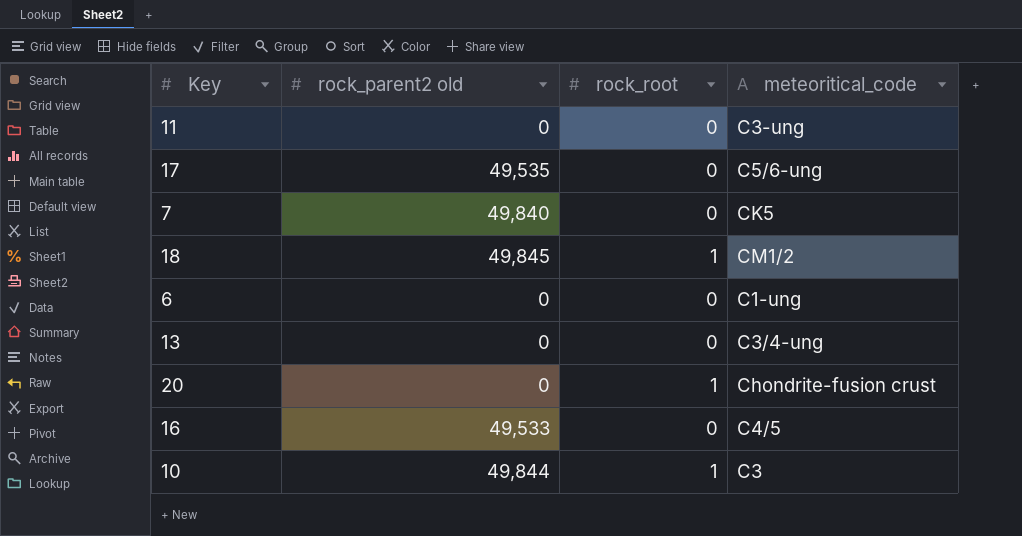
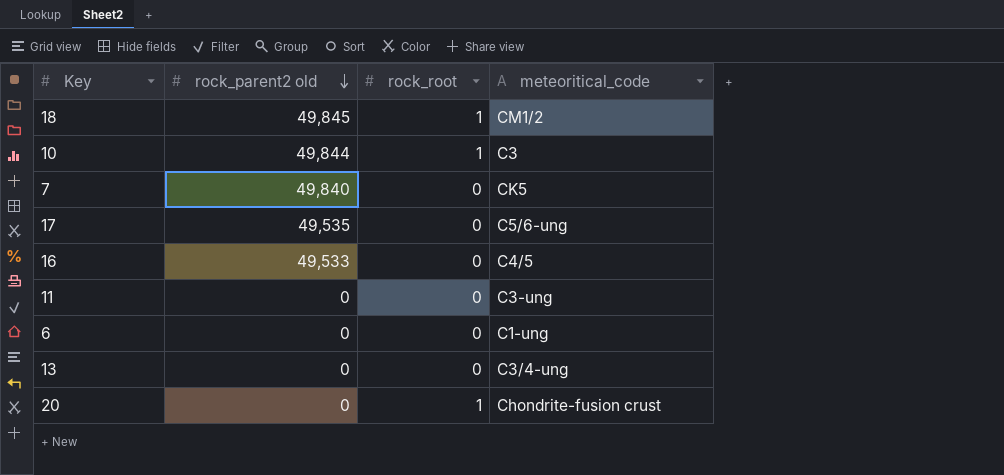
row order: none -> rock_parent2 old descending

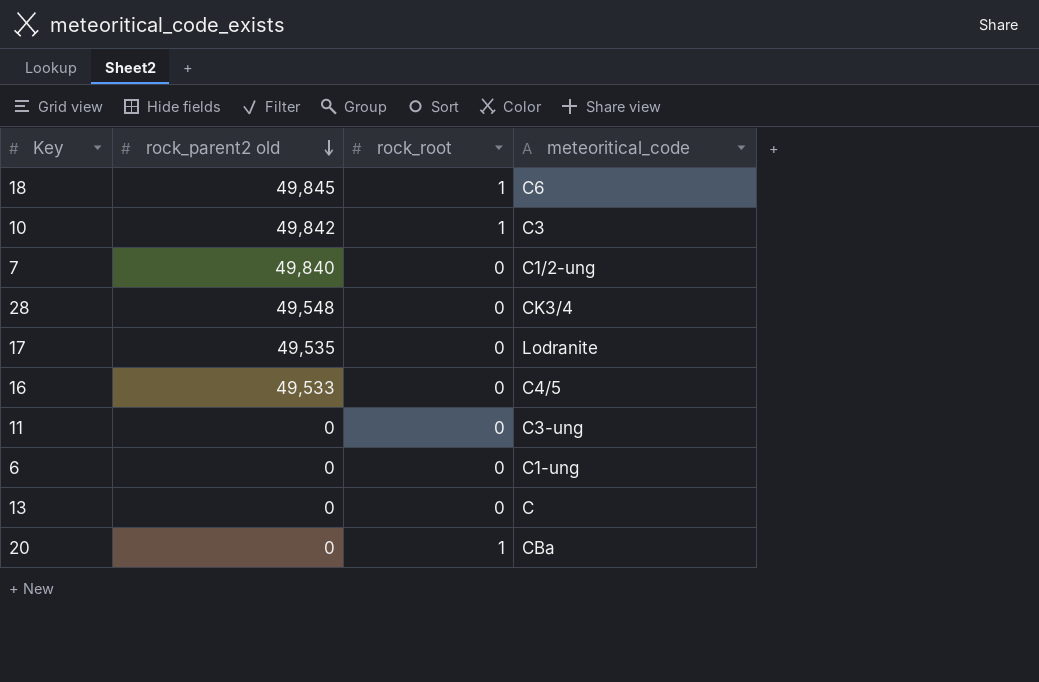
18 | meteoritical_code: CM1/2 -> C6
10 | rock_parent2 old: 49,844 -> 49,842
7 | meteoritical_code: CK5 -> C1/2-ung
row 28: none -> 49,548 | 0 | CK3/4
17 | meteoritical_code: C5/6-ung -> Lodranite
13 | meteoritical_code: C3/4-ung -> C
20 | meteoritical_code: Chondrite-fusion crust -> CBa

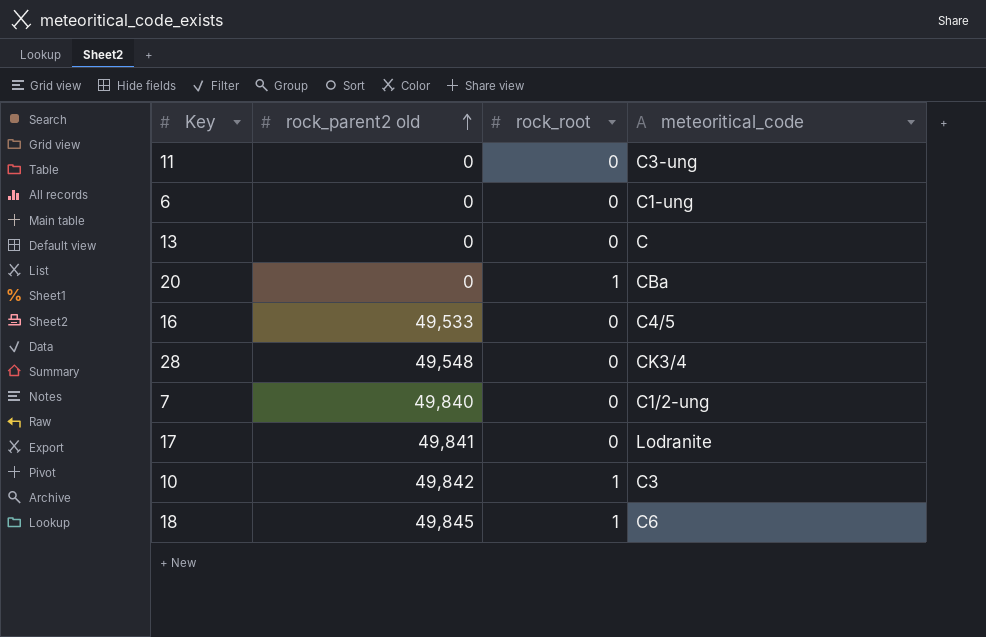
row order: rock_parent2 old descending -> rock_parent2 old ascending
17 | rock_parent2 old: 49,535 -> 49,841

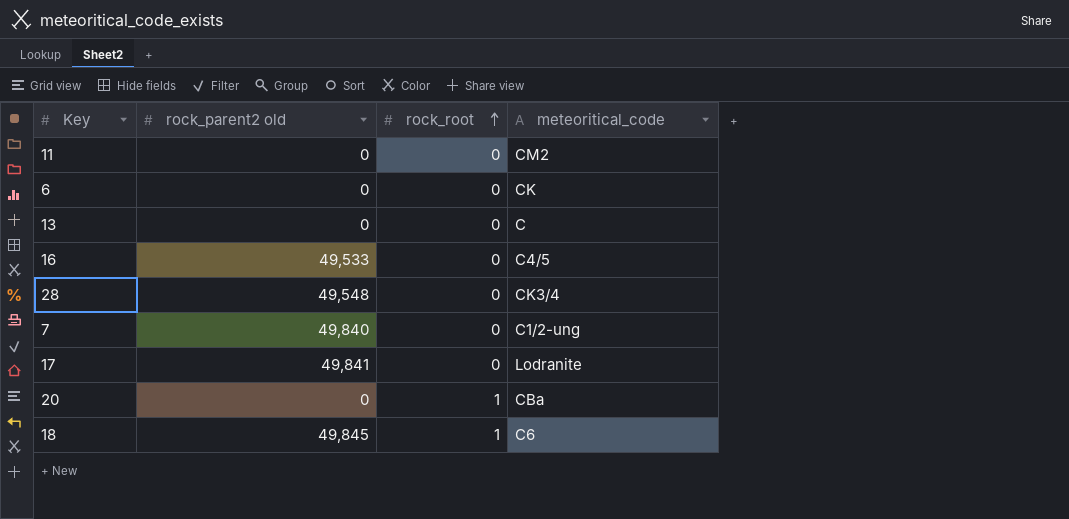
row order: rock_parent2 old ascending -> rock_root ascending
row 10: 49,842 | 1 | C3 -> none
11 | meteoritical_code: C3-ung -> CM2
6 | meteoritical_code: C1-ung -> CK

